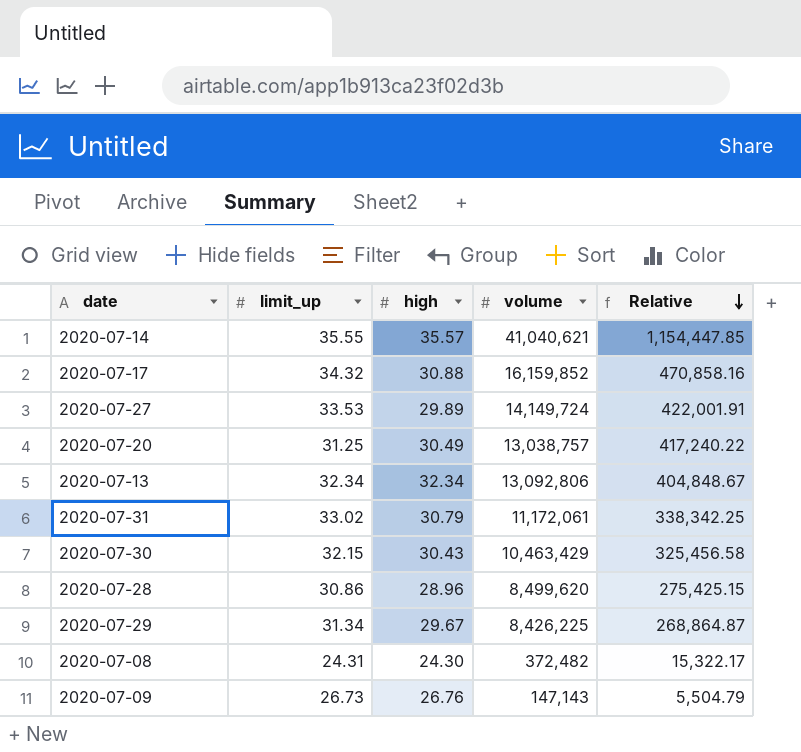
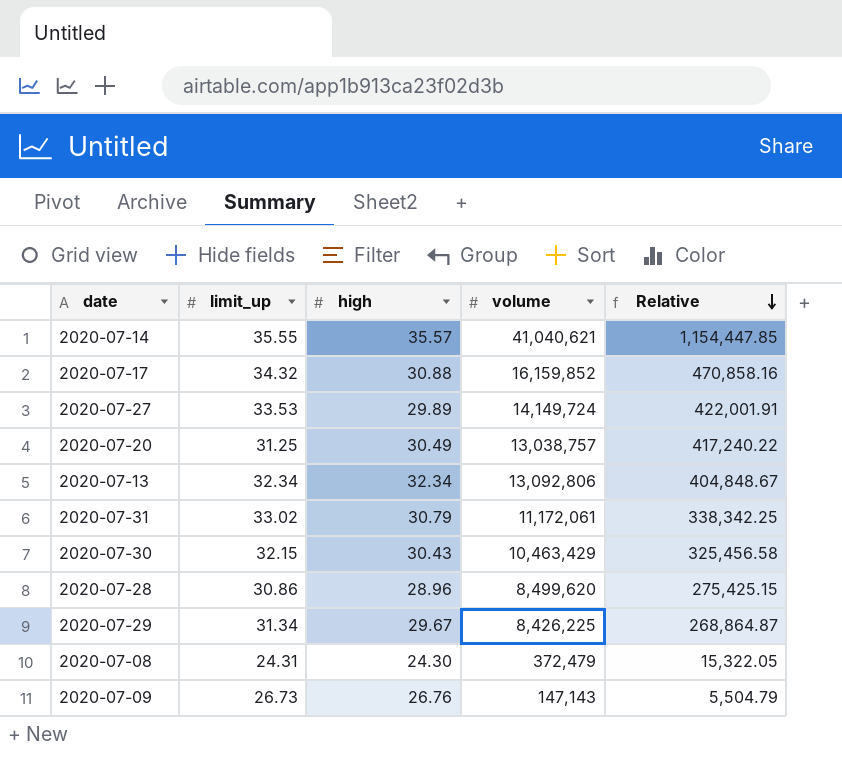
2020-07-08 | volume: 372,482 -> 372,479
2020-07-08 | Relative: 15,322.17 -> 15,322.05

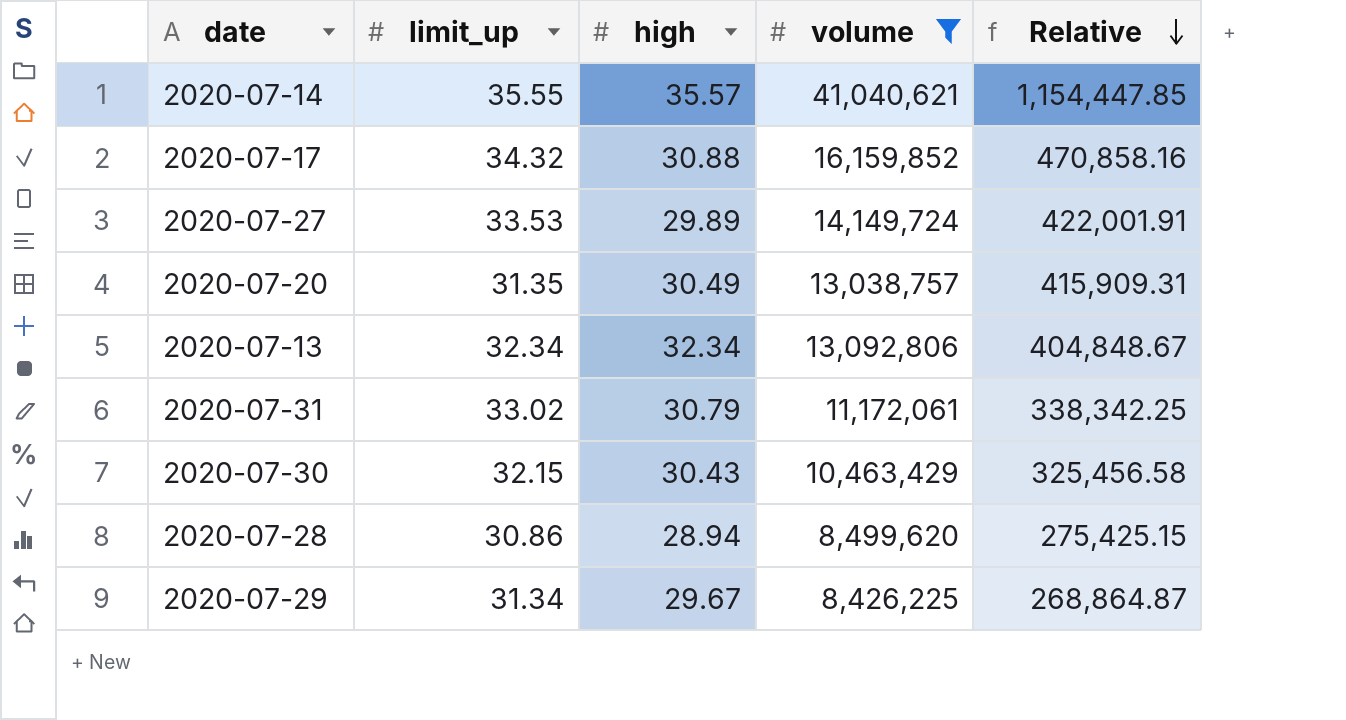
filter: none -> volume >= 8,426,225
2020-07-20 | limit_up: 31.25 -> 31.35
2020-07-20 | Relative: 417,240.22 -> 415,909.31
2020-07-28 | high: 28.96 -> 28.94

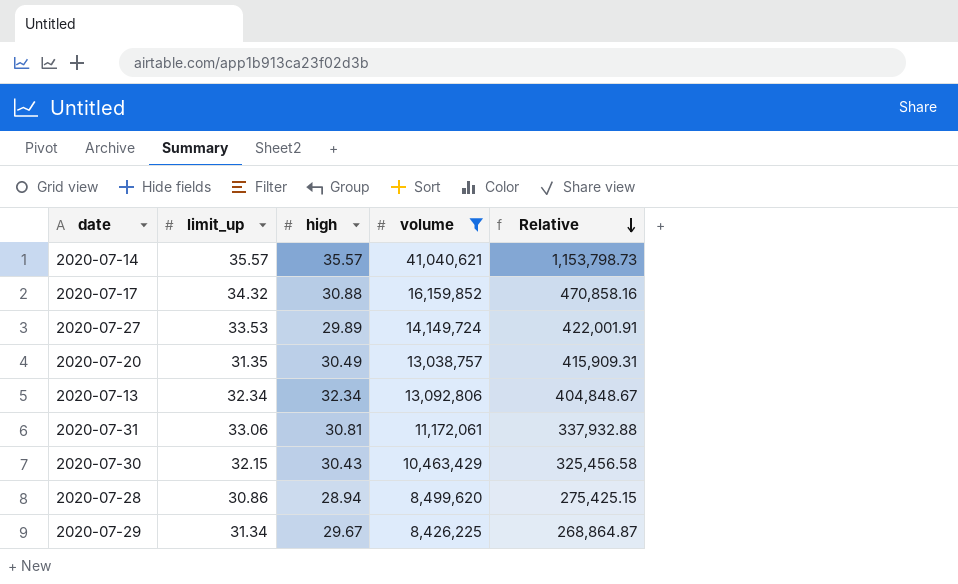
2020-07-14 | limit_up: 35.55 -> 35.57
2020-07-14 | Relative: 1,154,447.85 -> 1,153,798.73
2020-07-31 | limit_up: 33.02 -> 33.06
2020-07-31 | high: 30.79 -> 30.81
2020-07-31 | Relative: 338,342.25 -> 337,932.88

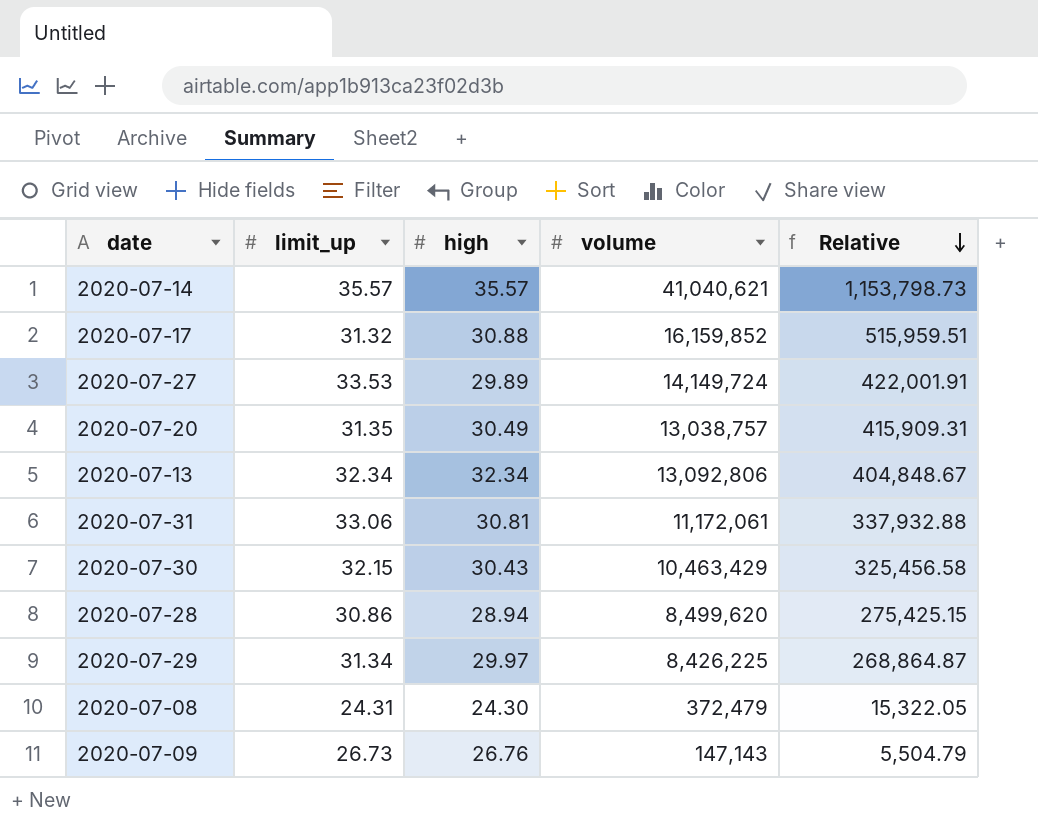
filter: volume >= 8,426,225 -> none
2020-07-17 | limit_up: 34.32 -> 31.32
2020-07-17 | Relative: 470,858.16 -> 515,959.51
2020-07-29 | high: 29.67 -> 29.97

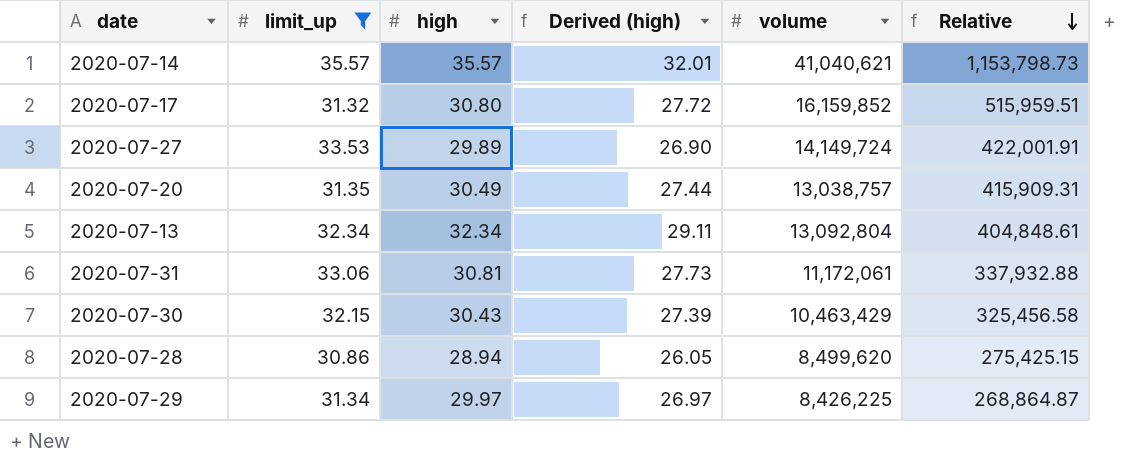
filter: none -> limit_up >= 30.86
column Derived (high) | formula: none -> [high] * 0.9
2020-07-17 | high: 30.88 -> 30.80
2020-07-13 | volume: 13,092,806 -> 13,092,804
2020-07-13 | Relative: 404,848.67 -> 404,848.61

